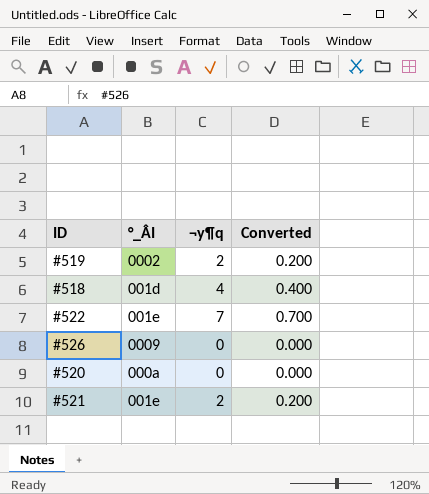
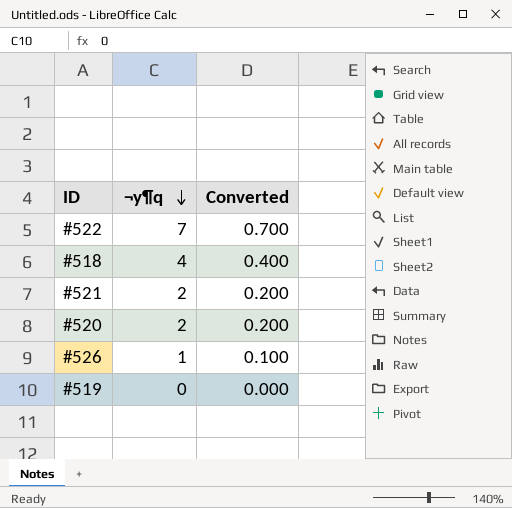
row order: none -> ¬y¶q descending
column °_ÂI | position: 2 -> none
#520 | ¬y¶q: 0 -> 2
#520 | Converted: 0.000 -> 0.200
#526 | ¬y¶q: 0 -> 1
#526 | Converted: 0.000 -> 0.100
#519 | ¬y¶q: 2 -> 0
#519 | Converted: 0.200 -> 0.000

